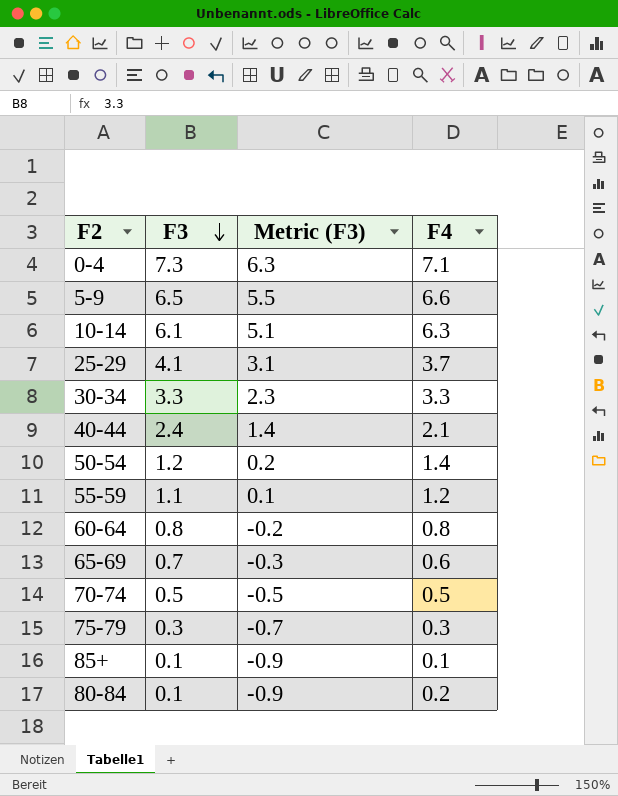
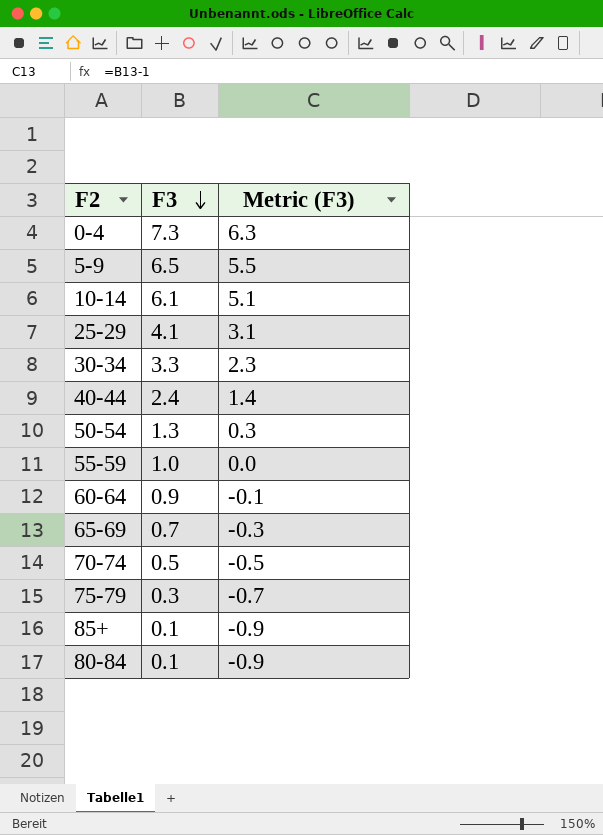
column F4 | position: 4 -> none
50-54 | F3: 1.2 -> 1.3
50-54 | Metric (F3): 0.2 -> 0.3
55-59 | F3: 1.1 -> 1.0
55-59 | Metric (F3): 0.1 -> 0.0
60-64 | F3: 0.8 -> 0.9
60-64 | Metric (F3): -0.2 -> -0.1

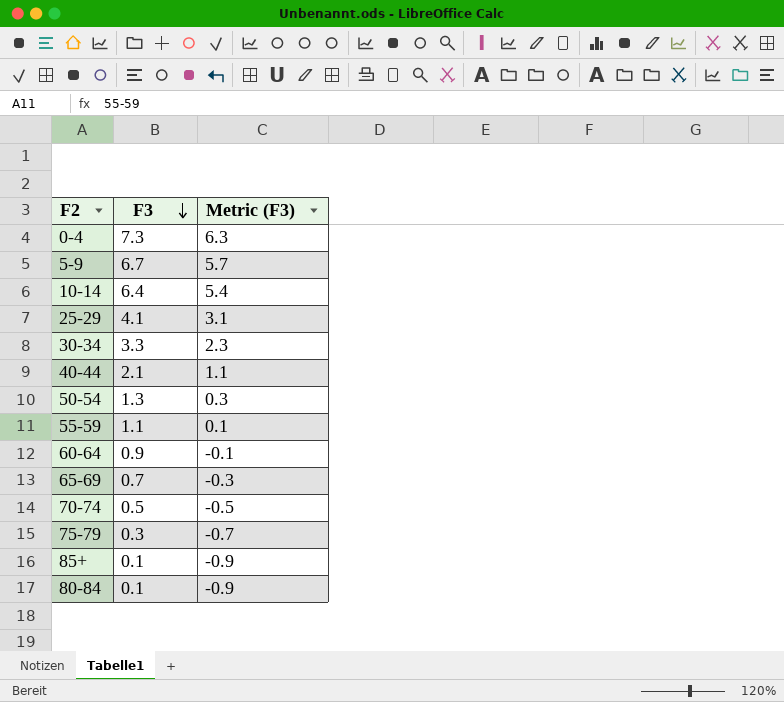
5-9 | F3: 6.5 -> 6.7
5-9 | Metric (F3): 5.5 -> 5.7
10-14 | F3: 6.1 -> 6.4
10-14 | Metric (F3): 5.1 -> 5.4
40-44 | F3: 2.4 -> 2.1
40-44 | Metric (F3): 1.4 -> 1.1
55-59 | F3: 1.0 -> 1.1
55-59 | Metric (F3): 0.0 -> 0.1

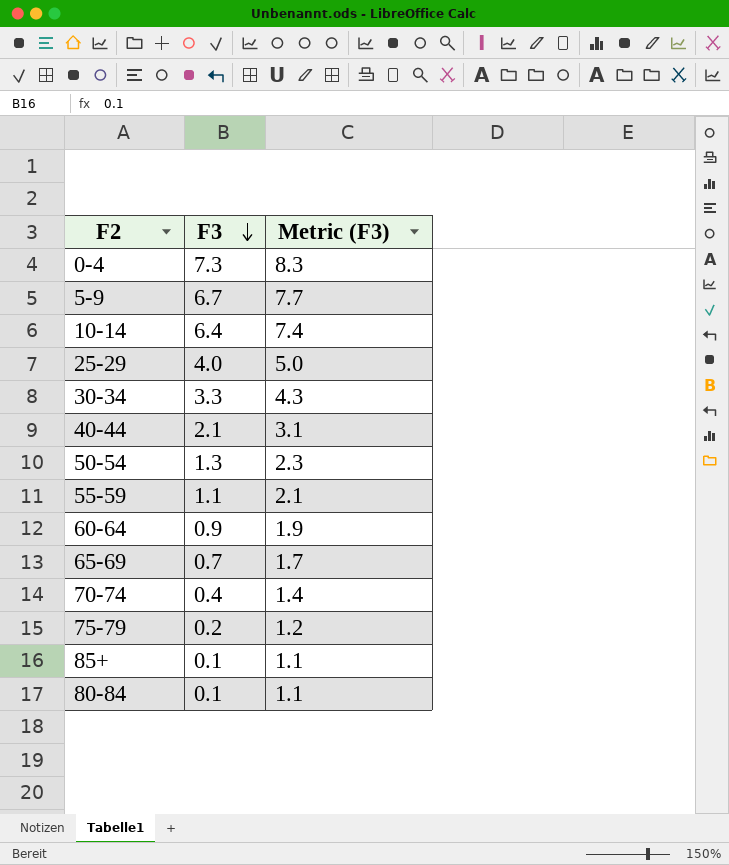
column Metric (F3) | formula: [F3] - 1 -> [F3] + 1
25-29 | F3: 4.1 -> 4.0
70-74 | F3: 0.5 -> 0.4
75-79 | F3: 0.3 -> 0.2

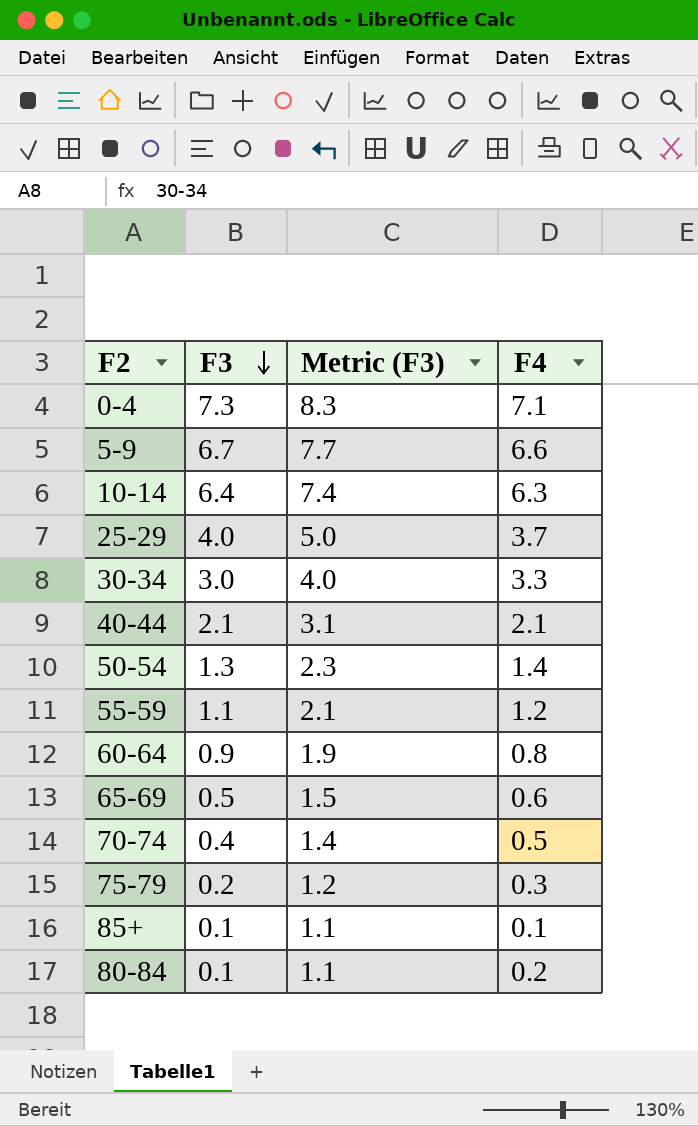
column F4 | position: none -> 4
30-34 | F3: 3.3 -> 3.0
30-34 | Metric (F3): 4.3 -> 4.0
65-69 | F3: 0.7 -> 0.5
65-69 | Metric (F3): 1.7 -> 1.5

